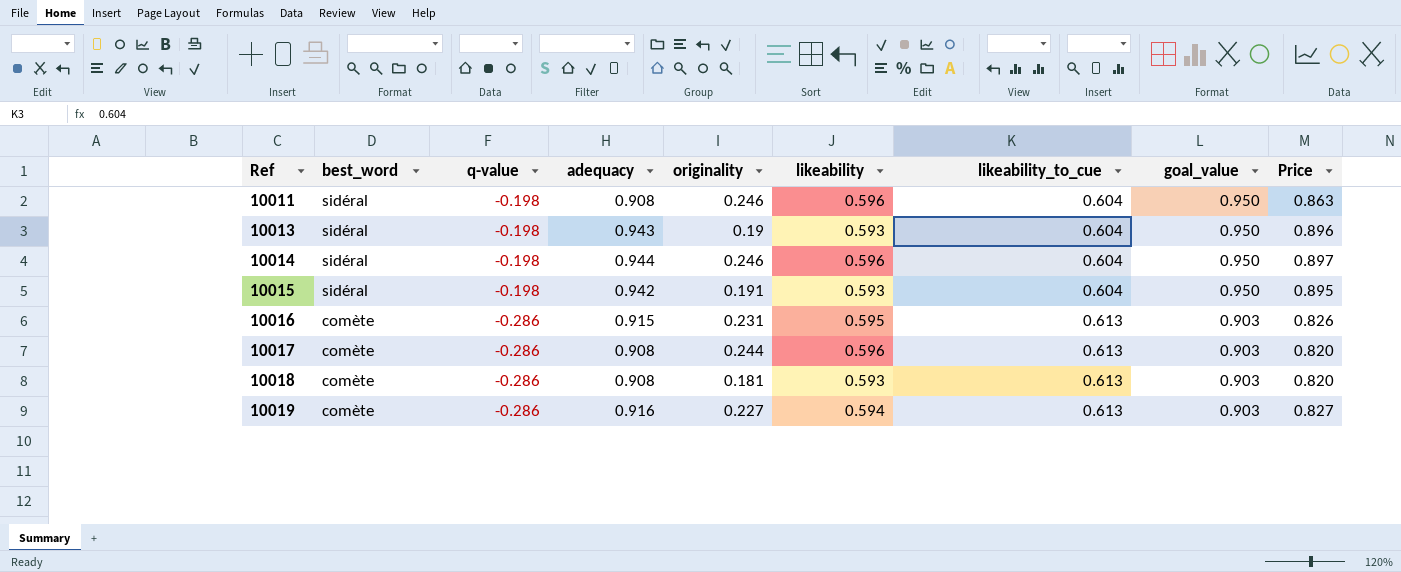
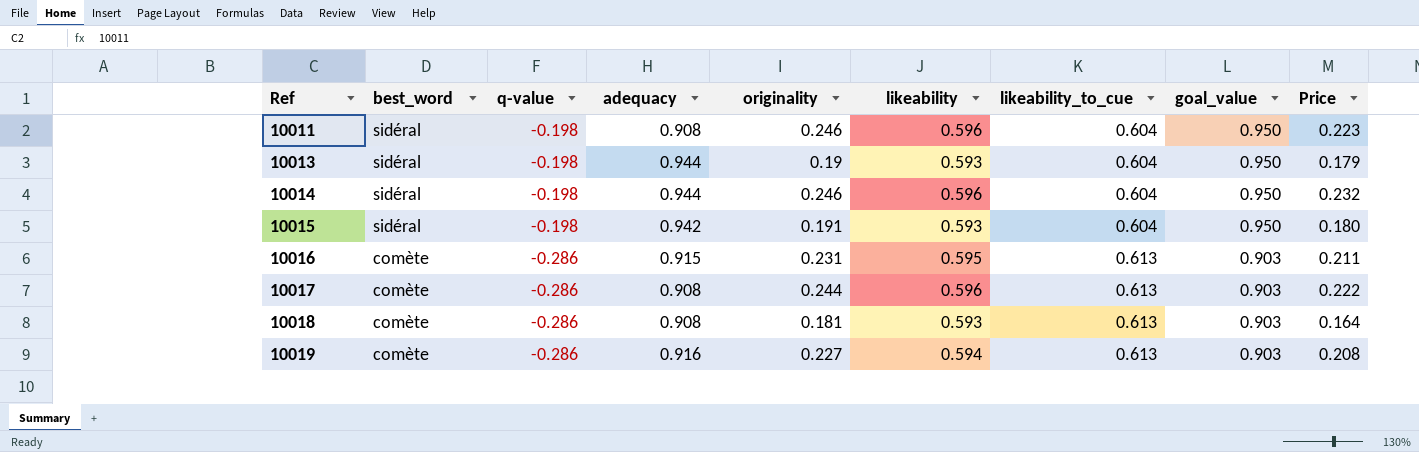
column Price | formula: [adequacy] * [goal_value] -> [adequacy] * [originality]
10013 | adequacy: 0.943 -> 0.944

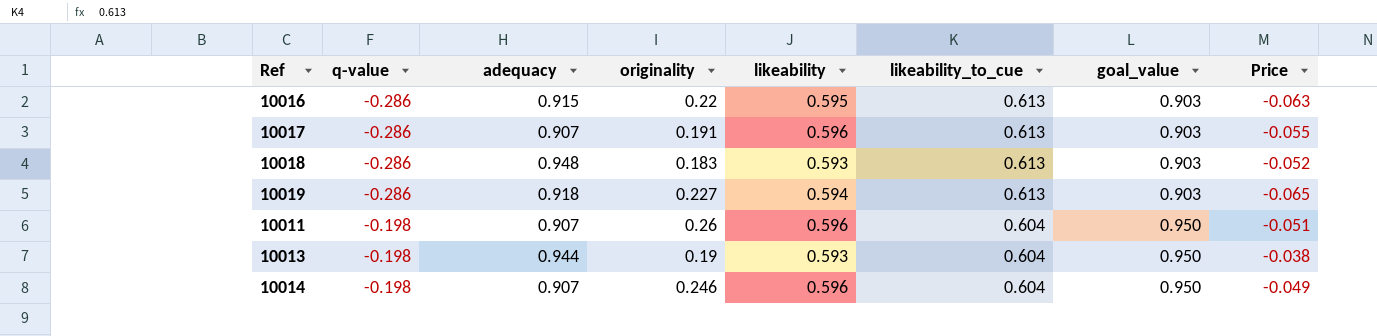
row order: Ref ascending -> q-value ascending
column best_word | position: 2 -> none
column Price | formula: [adequacy] * [originality] -> [q-value] * [originality]
row 10015: sidéral | -0.198 | 0.942 | 0.191 | 0.593 | 0.604 | 0.950 | 0.180 -> none
10016 | originality: 0.231 -> 0.22
10017 | adequacy: 0.908 -> 0.907
10017 | originality: 0.244 -> 0.191
10018 | adequacy: 0.908 -> 0.948
10018 | originality: 0.181 -> 0.183
10019 | adequacy: 0.916 -> 0.918
10011 | adequacy: 0.908 -> 0.907
10011 | originality: 0.246 -> 0.26
10014 | adequacy: 0.944 -> 0.907

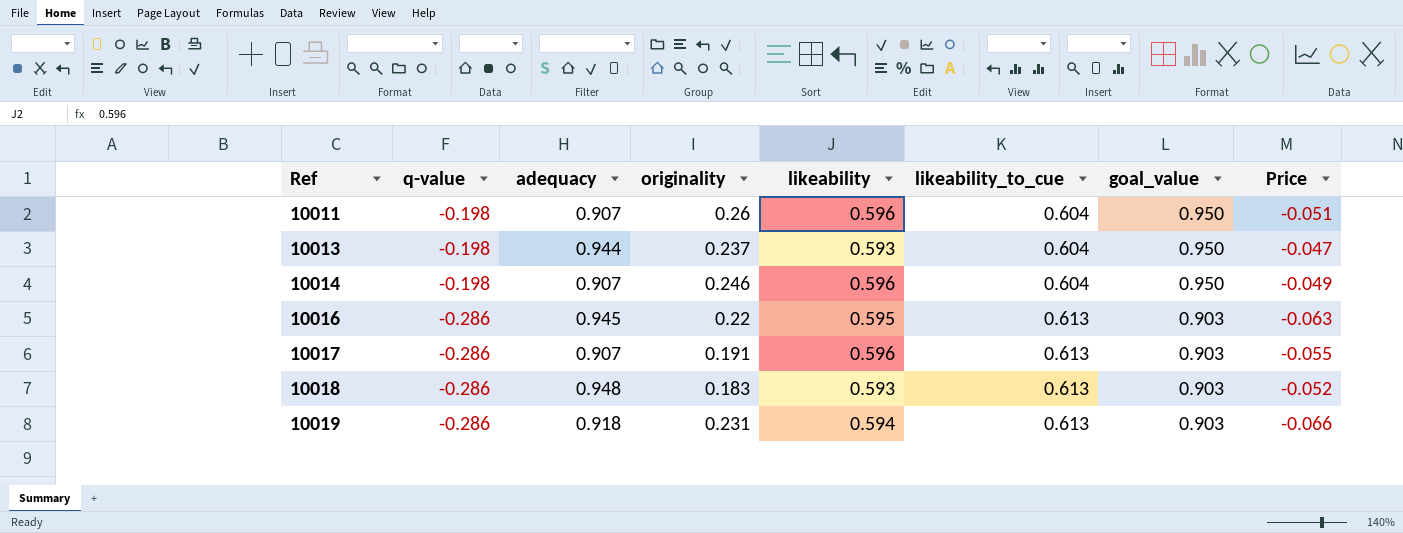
row order: q-value ascending -> Ref ascending
10013 | originality: 0.19 -> 0.237
10013 | Price: -0.038 -> -0.047
10016 | adequacy: 0.915 -> 0.945
10019 | originality: 0.227 -> 0.231
10019 | Price: -0.065 -> -0.066

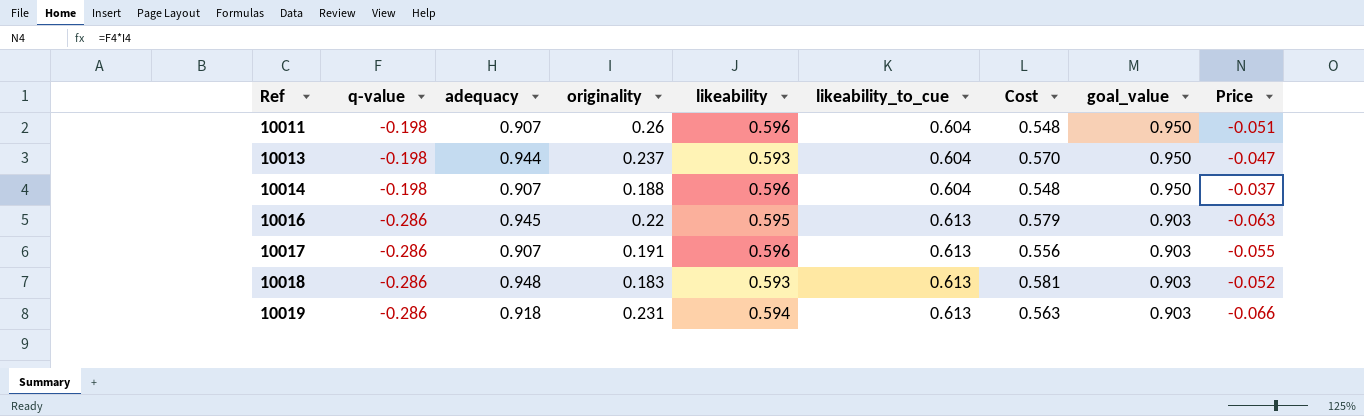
column Cost | formula: none -> [adequacy] * [likeability_to_cue]
10014 | originality: 0.246 -> 0.188
10014 | Price: -0.049 -> -0.037

